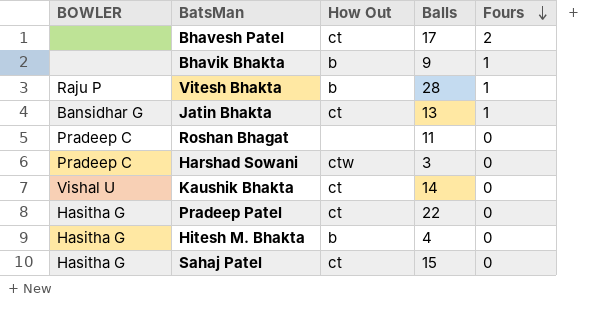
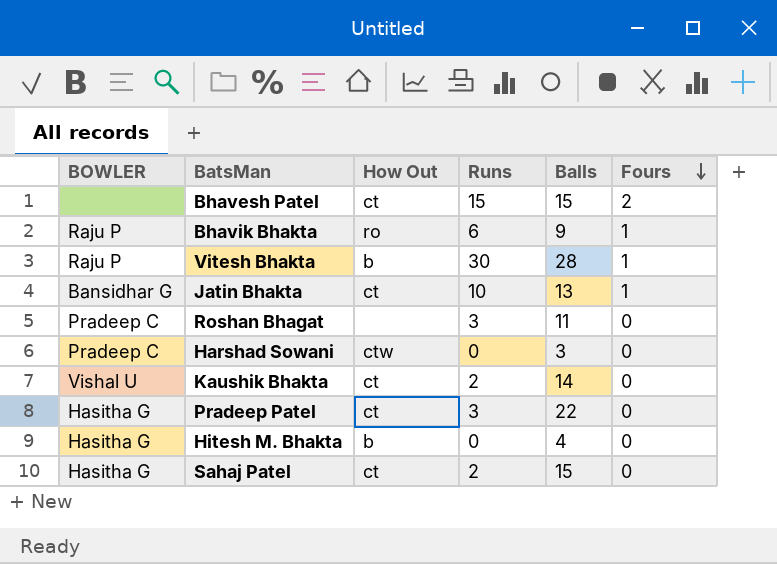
column Runs | position: none -> 4
Bhavesh Patel | Balls: 17 -> 15
Bhavik Bhakta | BOWLER: none -> Raju P
Bhavik Bhakta | How Out: b -> ro

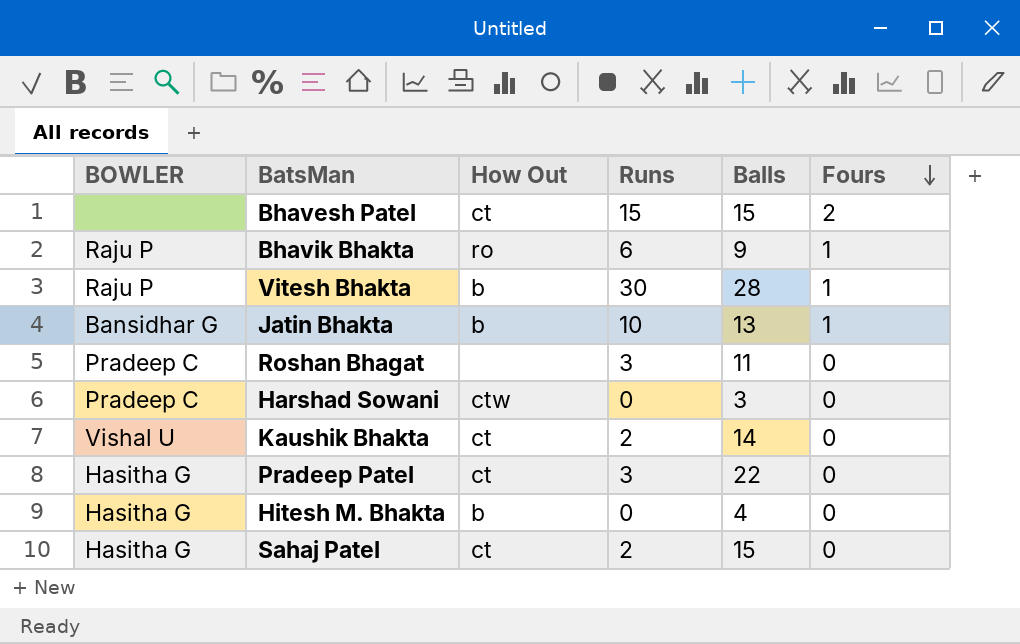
Jatin Bhakta | How Out: ct -> b

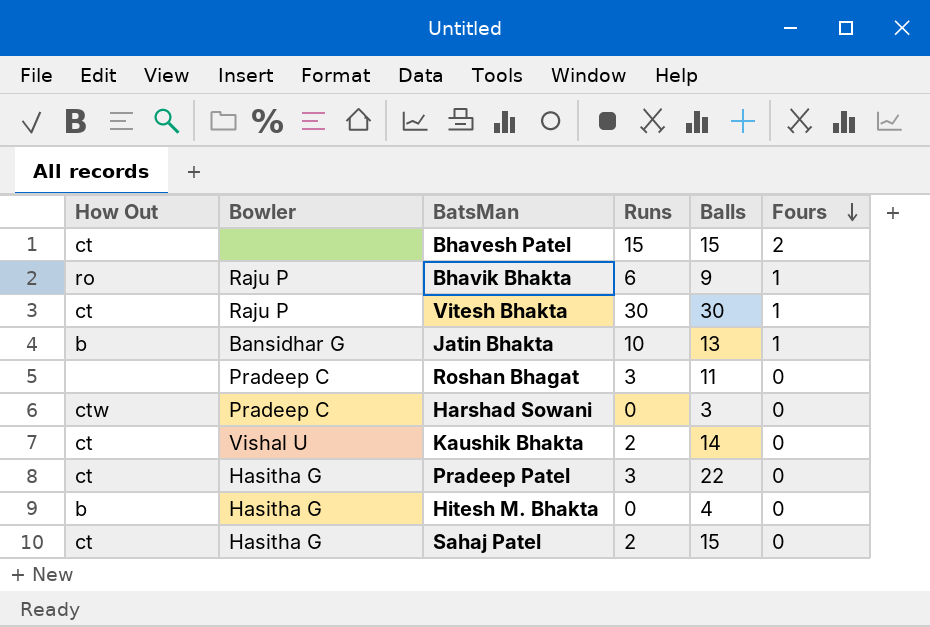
column How Out | position: 3 -> 1
column name: BOWLER -> Bowler
Vitesh Bhakta | How Out: b -> ct
Vitesh Bhakta | Balls: 28 -> 30

